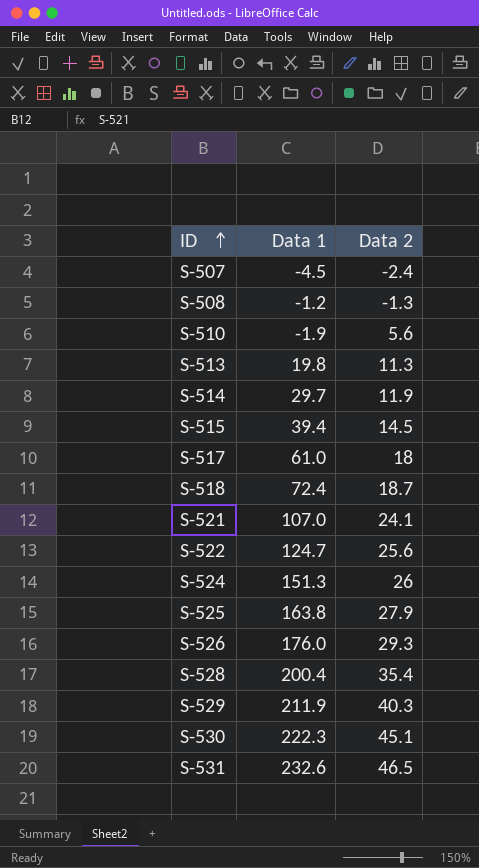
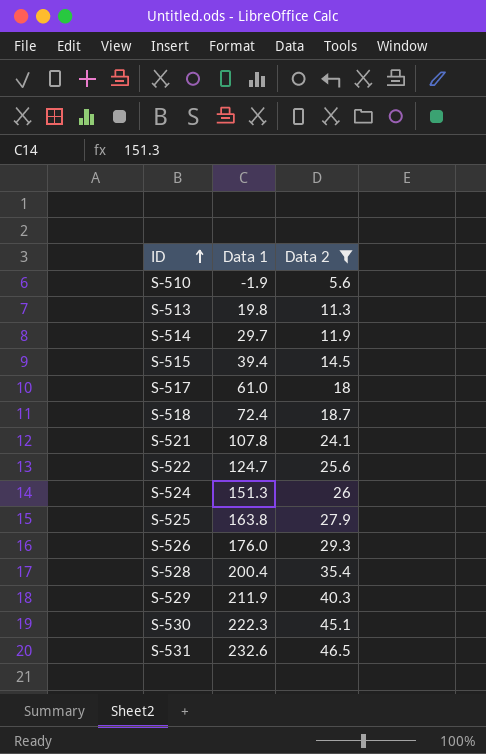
filter: none -> Data 2 >= 5.6
S-521 | Data 1: 107.0 -> 107.8

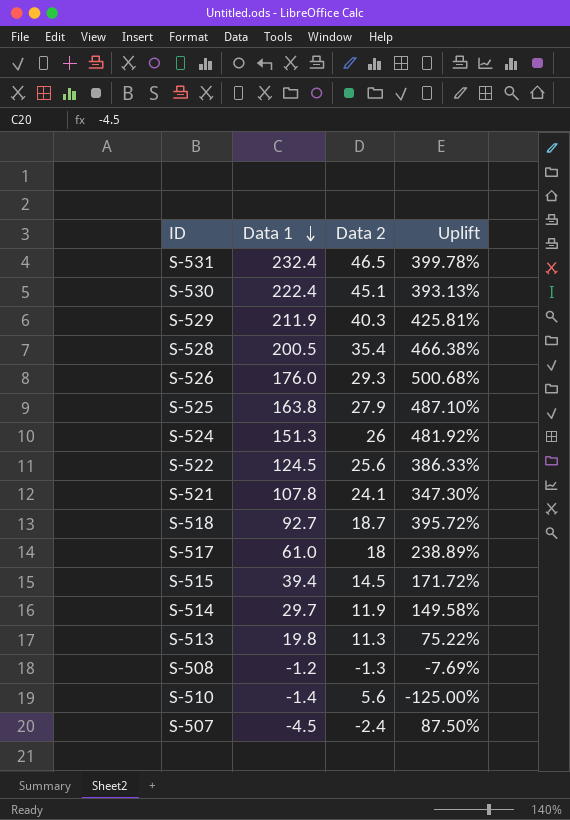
filter: Data 2 >= 5.6 -> none
row order: ID ascending -> Data 1 descending
column Uplift | formula: none -> ([Data 1] - [Data 2]) / [Data 2]
S-531 | Data 1: 232.6 -> 232.4
S-530 | Data 1: 222.3 -> 222.4
S-528 | Data 1: 200.4 -> 200.5
S-522 | Data 1: 124.7 -> 124.5
S-518 | Data 1: 72.4 -> 92.7
S-510 | Data 1: -1.9 -> -1.4

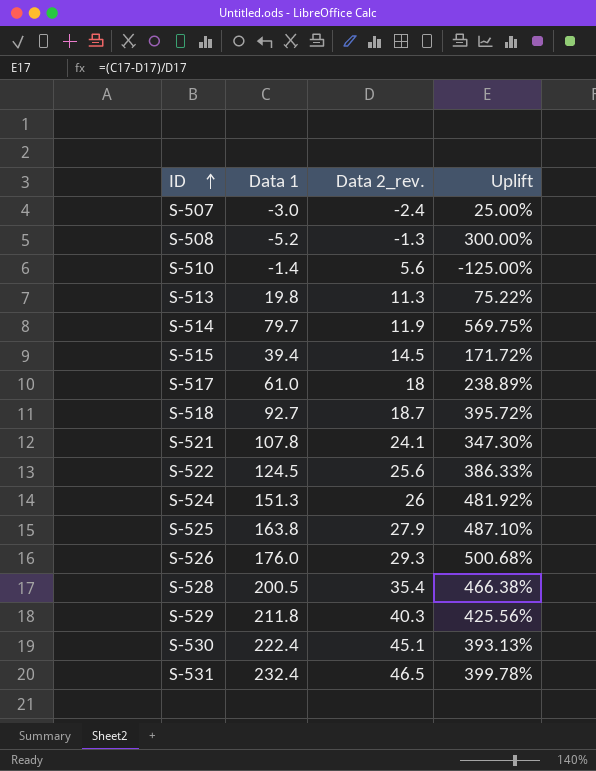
row order: Data 1 descending -> ID ascending
column name: Data 2 -> Data 2_rev.
S-507 | Data 1: -4.5 -> -3.0
S-507 | Uplift: 87.50% -> 25.00%
S-508 | Data 1: -1.2 -> -5.2
S-508 | Uplift: -7.69% -> 300.00%
S-514 | Data 1: 29.7 -> 79.7
S-514 | Uplift: 149.58% -> 569.75%
S-529 | Data 1: 211.9 -> 211.8
S-529 | Uplift: 425.81% -> 425.56%

